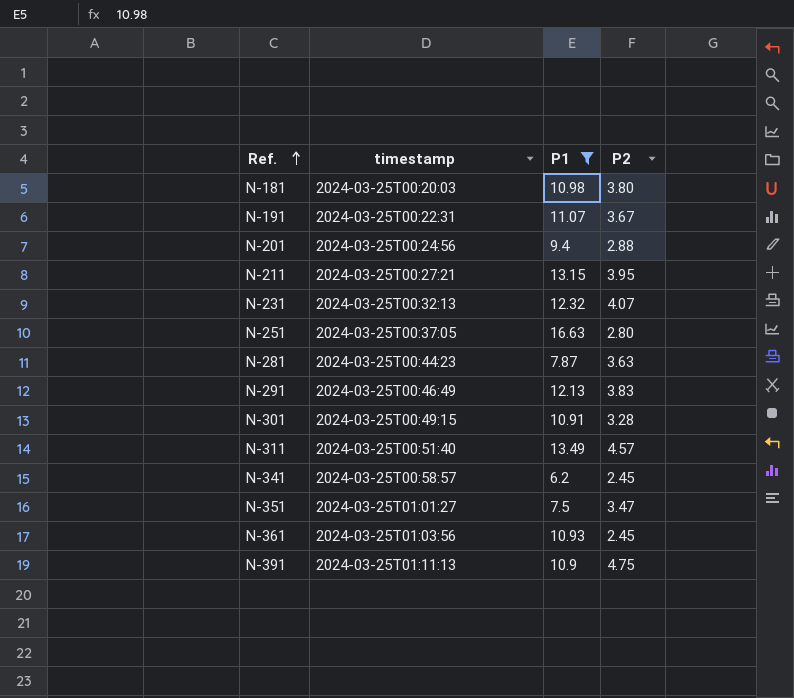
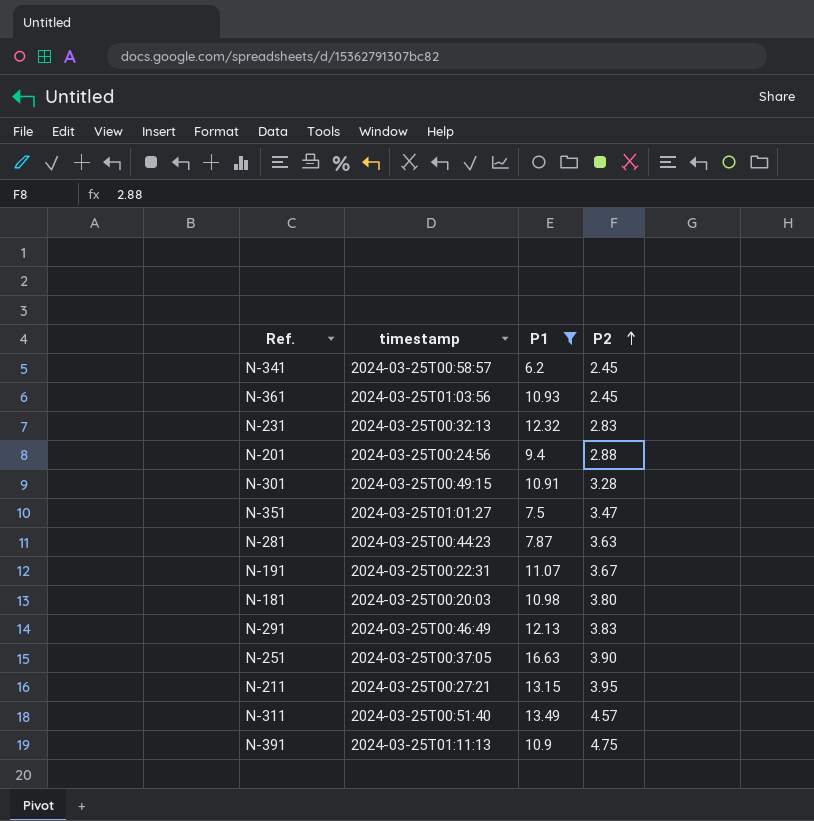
row order: Ref. ascending -> P2 ascending
N-231 | P2: 4.07 -> 2.83
N-251 | P2: 2.80 -> 3.90

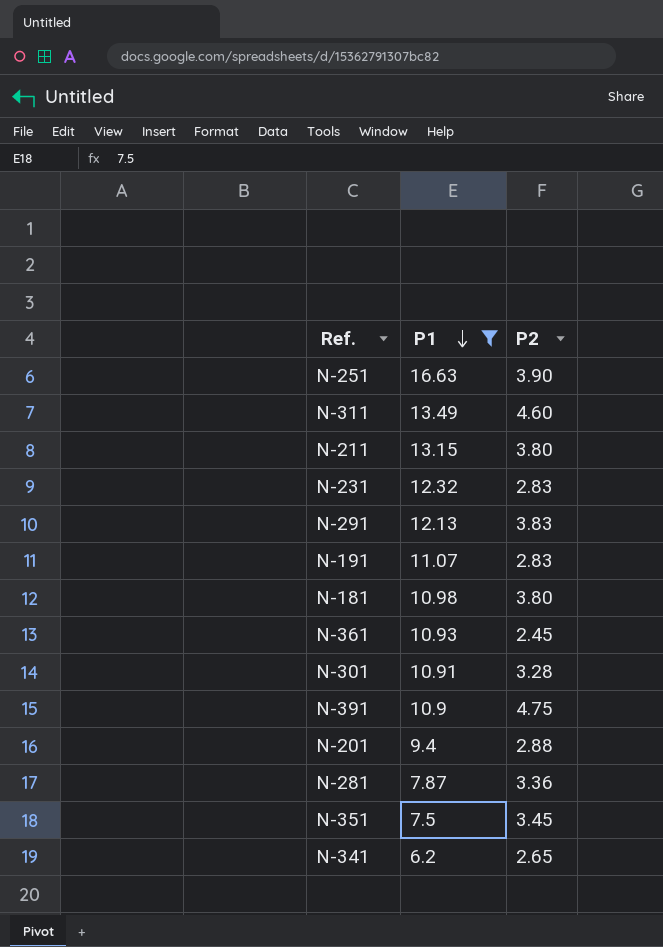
row order: P2 ascending -> P1 descending
column timestamp | position: 2 -> none
N-311 | P2: 4.57 -> 4.60
N-211 | P2: 3.95 -> 3.80
N-191 | P2: 3.67 -> 2.83
N-281 | P2: 3.63 -> 3.36
N-351 | P2: 3.47 -> 3.45
N-341 | P2: 2.45 -> 2.65

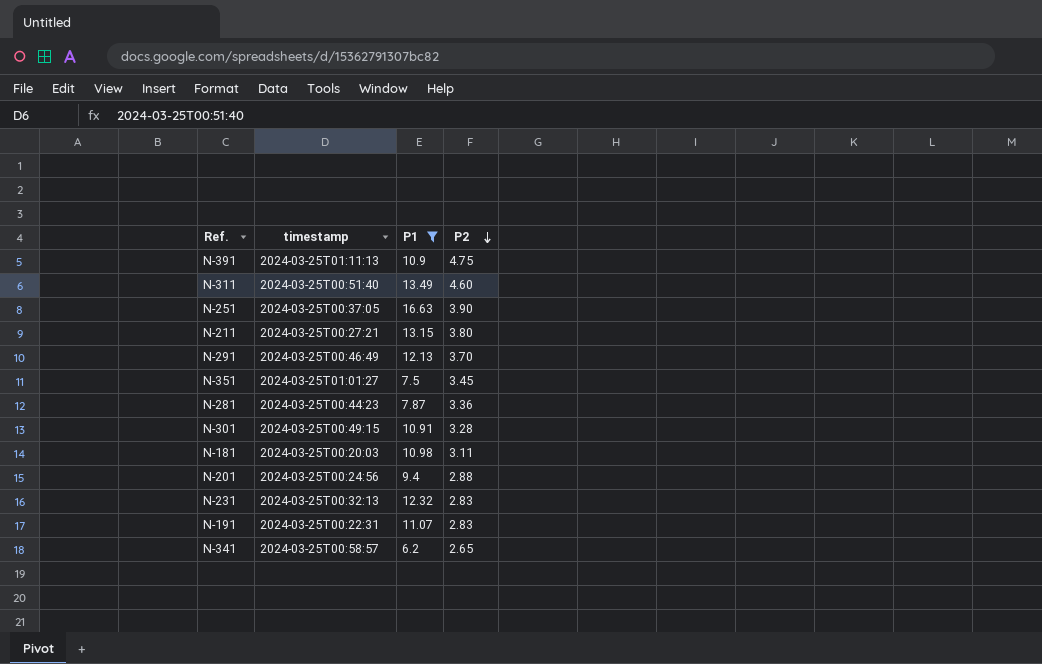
row order: P1 descending -> P2 descending
column timestamp | position: none -> 2
row N-361: 10.93 | 2.45 -> none
N-291 | P2: 3.83 -> 3.70
N-181 | P2: 3.80 -> 3.11

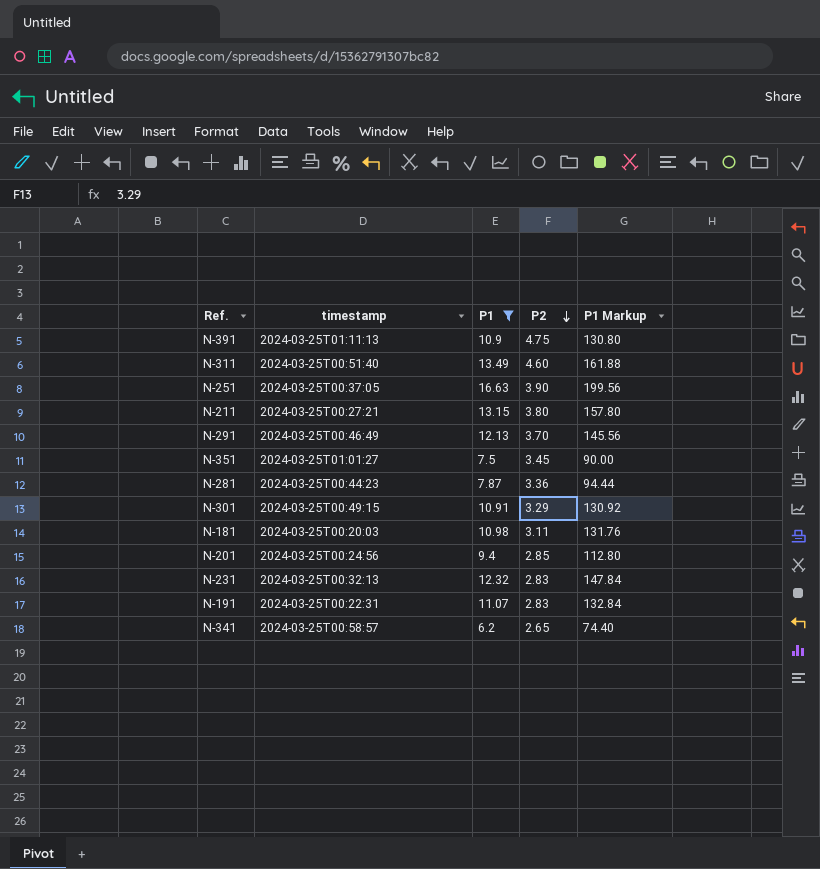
column P1 Markup | formula: none -> [P1] * 12
N-301 | P2: 3.28 -> 3.29
N-201 | P2: 2.88 -> 2.85

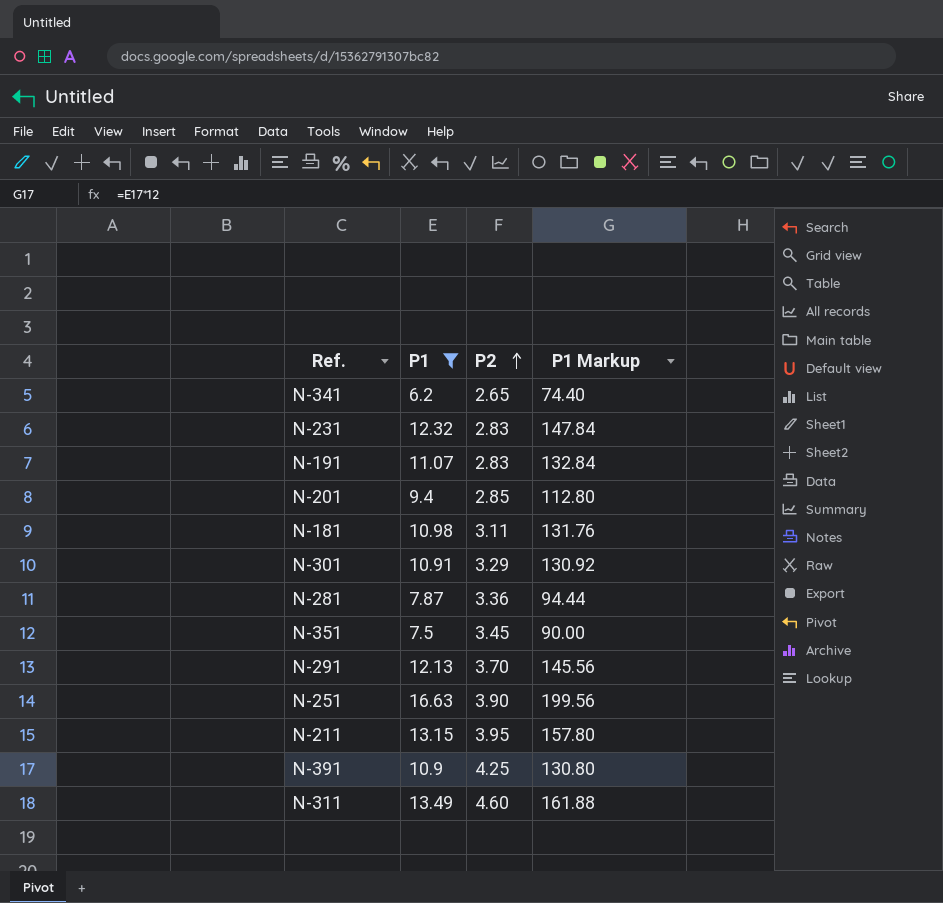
row order: P2 descending -> P2 ascending
column timestamp | position: 2 -> none
N-211 | P2: 3.80 -> 3.95
N-391 | P2: 4.75 -> 4.25

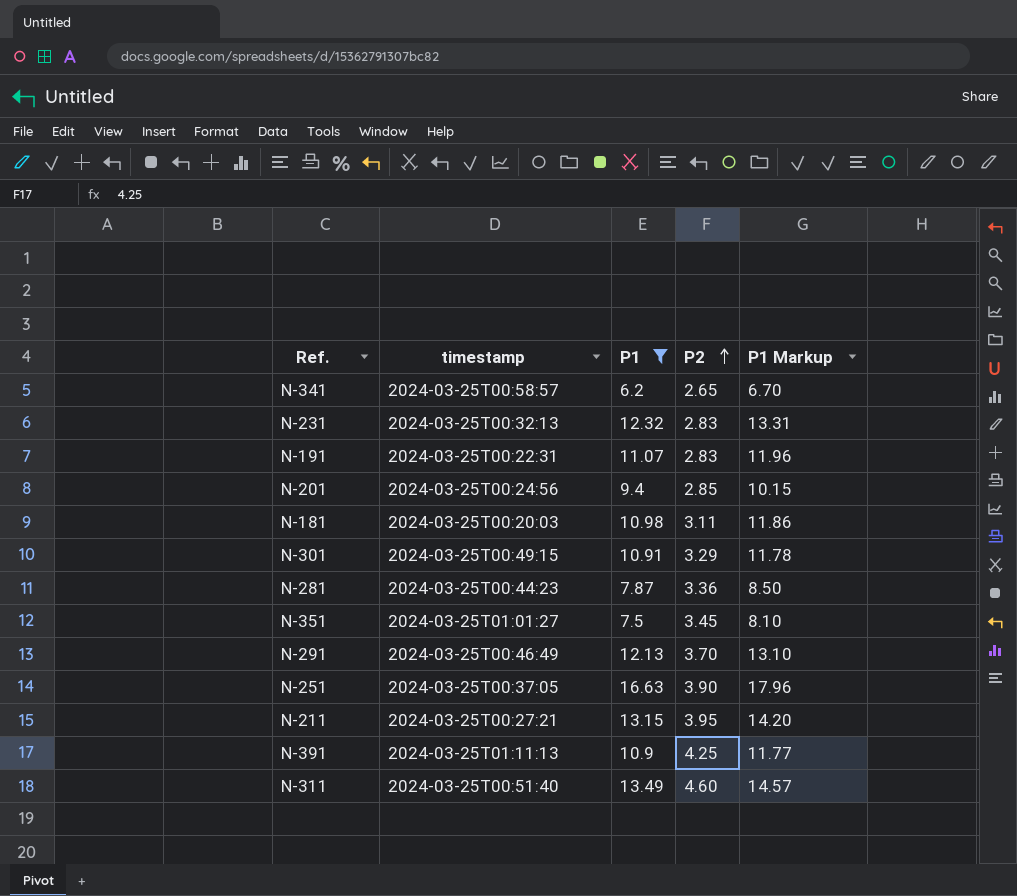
column timestamp | position: none -> 2
column P1 Markup | formula: [P1] * 12 -> [P1] * 1.08

